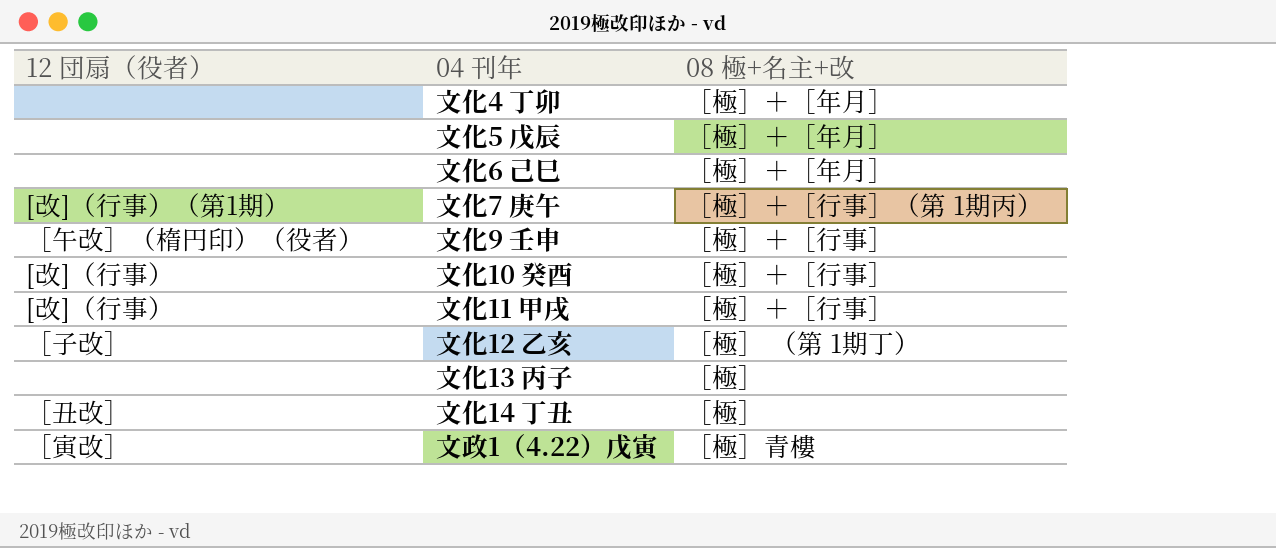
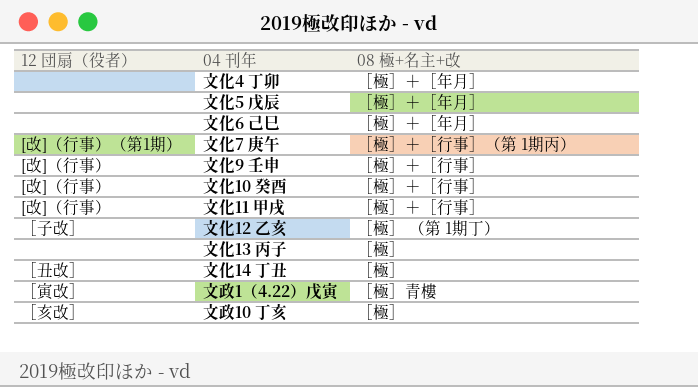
文化9 壬申 | 12 団扇（役者）: ［午改］（楕円印）（役者） -> [改]（行事）
row 文政10 丁亥: none -> ［亥改］ | ［極］

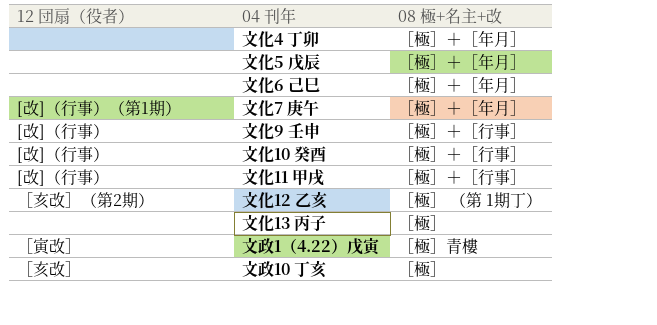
row 文化14 丁丑: ［丑改］ | ［極］ -> none
文化7 庚午 | 08 極+名主+改: ［極］＋［行事］（第 1期丙） -> ［極］＋［年月］
文化12 乙亥 | 12 団扇（役者）: ［子改］ -> ［亥改］（第2期）

